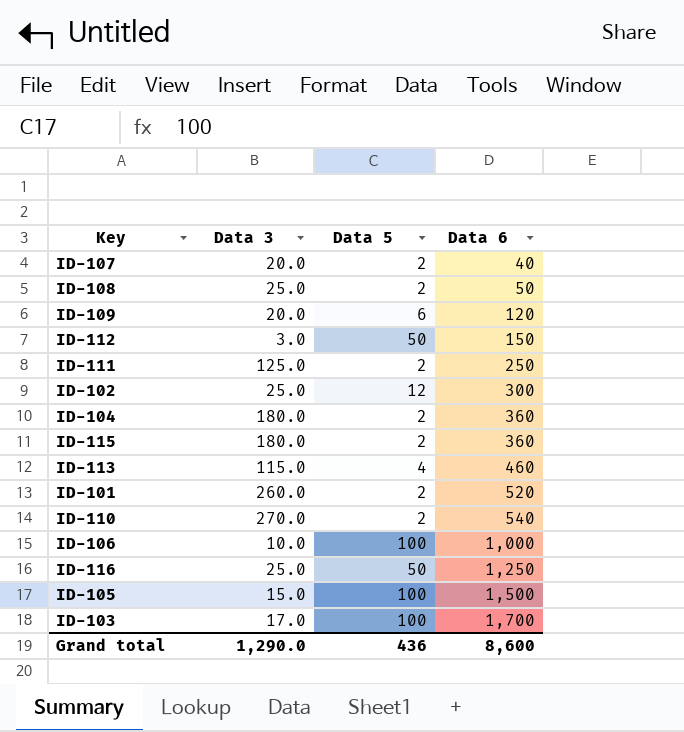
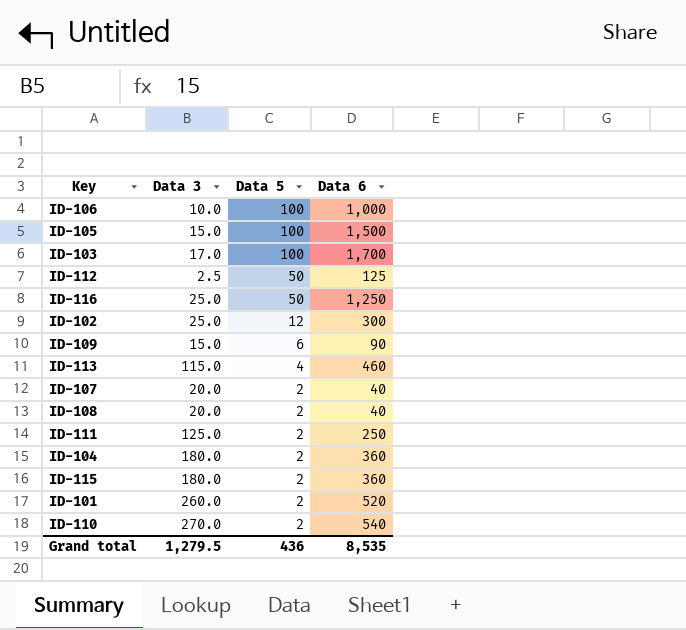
row order: Data 6 ascending -> Data 5 descending
ID-112 | Data 3: 3.0 -> 2.5
ID-112 | Data 6: 150 -> 125
ID-109 | Data 3: 20.0 -> 15.0
ID-109 | Data 6: 120 -> 90
ID-108 | Data 3: 25.0 -> 20.0
ID-108 | Data 6: 50 -> 40
Grand total | Data 3: 1,290.0 -> 1,279.5
Grand total | Data 6: 8,600 -> 8,535

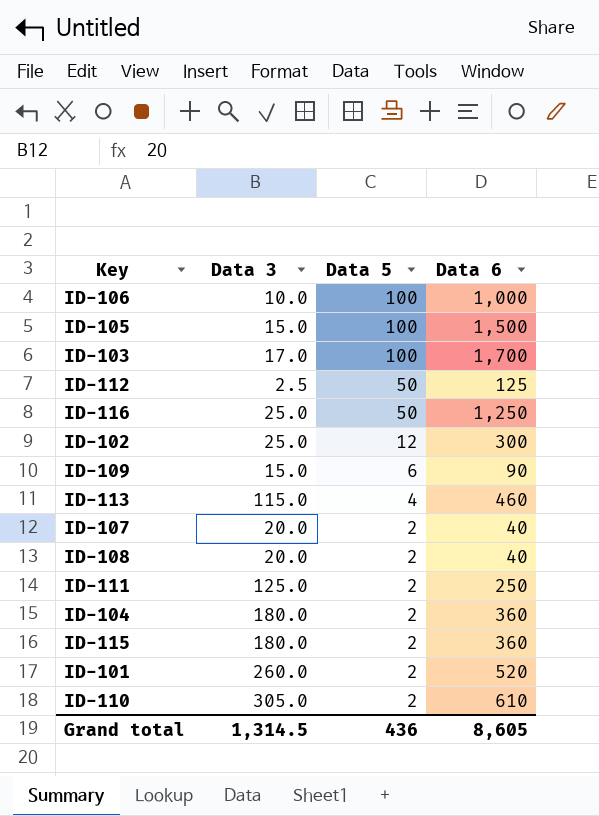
ID-110 | Data 3: 270.0 -> 305.0
ID-110 | Data 6: 540 -> 610
Grand total | Data 3: 1,279.5 -> 1,314.5
Grand total | Data 6: 8,535 -> 8,605

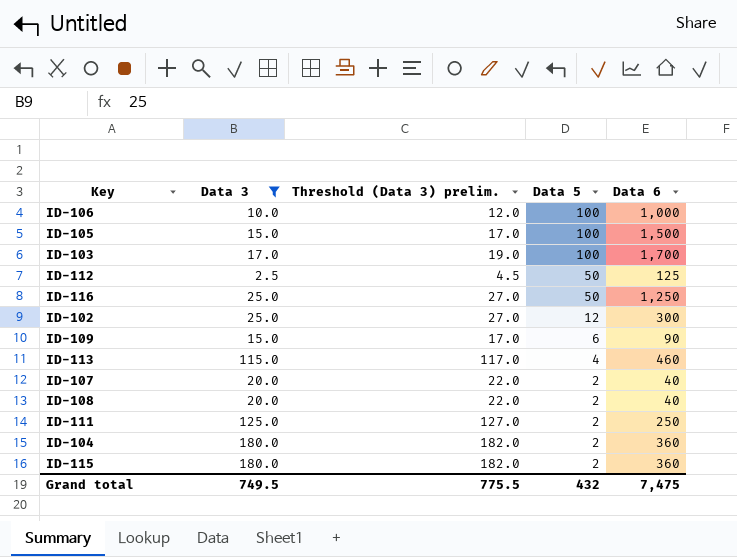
filter: none -> Data 3 <= 180.0
column Threshold (Data 3) prelim. | formula: none -> [Data 3] + 2
Grand total | Data 3: 1,314.5 -> 749.5
Grand total | Data 5: 436 -> 432
Grand total | Data 6: 8,605 -> 7,475

